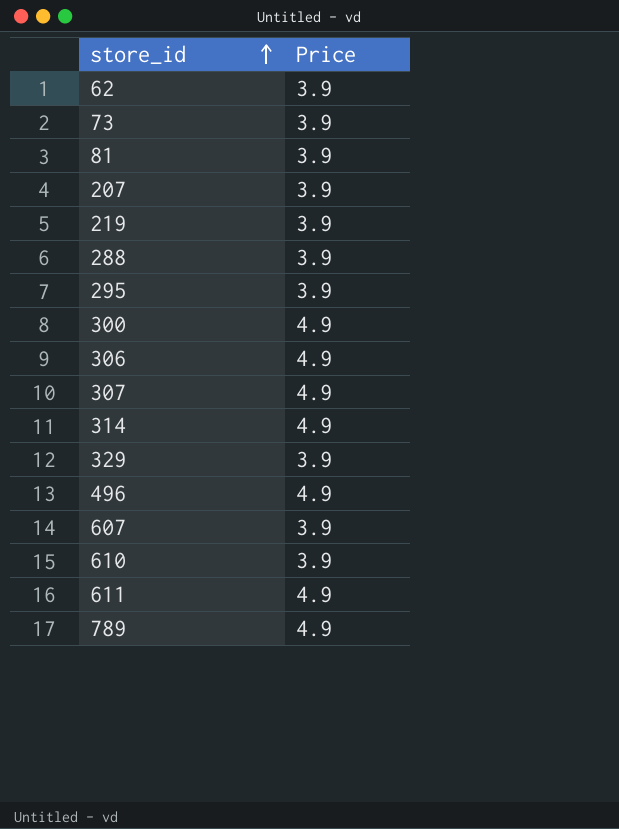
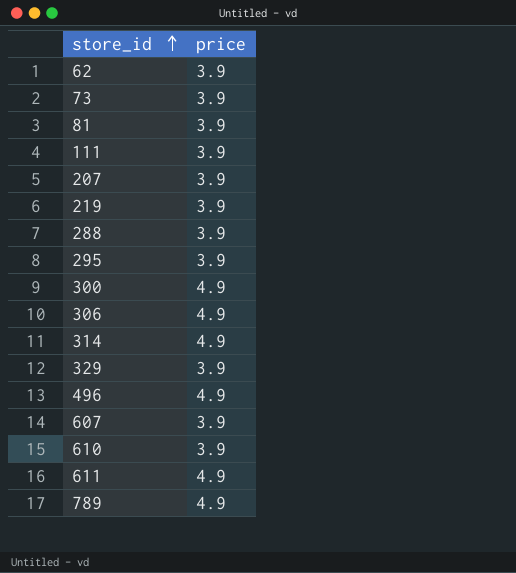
column name: Price -> price
row 307: 4.9 -> none
row 111: none -> 3.9

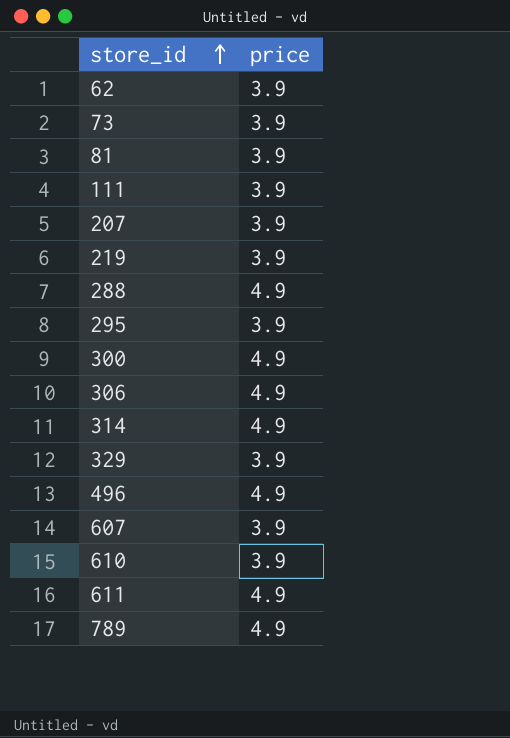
288 | price: 3.9 -> 4.9

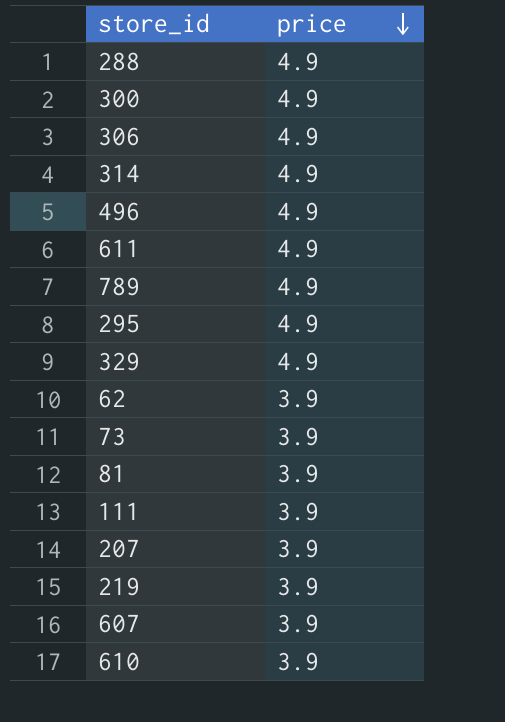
row order: store_id ascending -> price descending
295 | price: 3.9 -> 4.9
329 | price: 3.9 -> 4.9

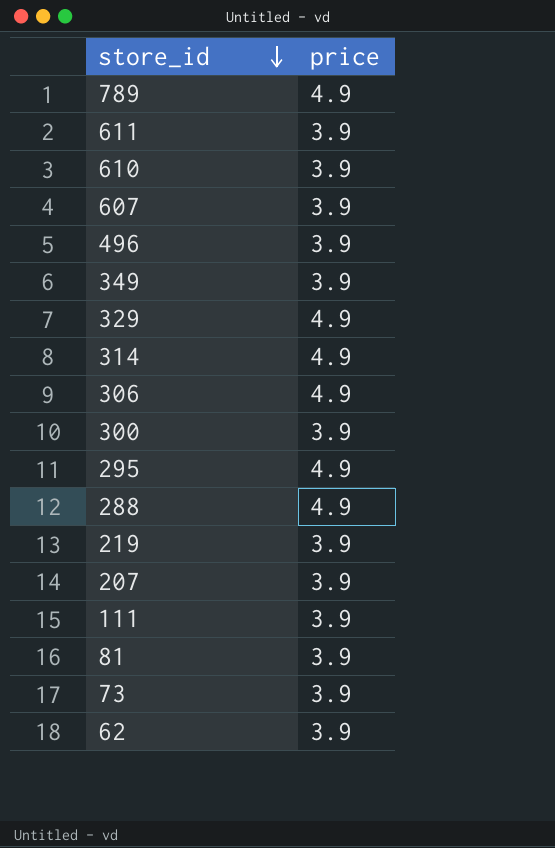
row order: price descending -> store_id descending
611 | price: 4.9 -> 3.9
496 | price: 4.9 -> 3.9
row 349: none -> 3.9
300 | price: 4.9 -> 3.9

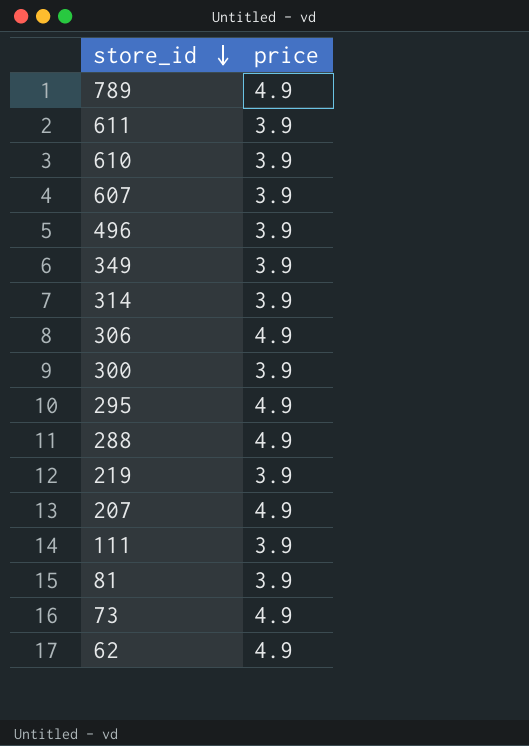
row 329: 4.9 -> none
314 | price: 4.9 -> 3.9
207 | price: 3.9 -> 4.9
73 | price: 3.9 -> 4.9
62 | price: 3.9 -> 4.9

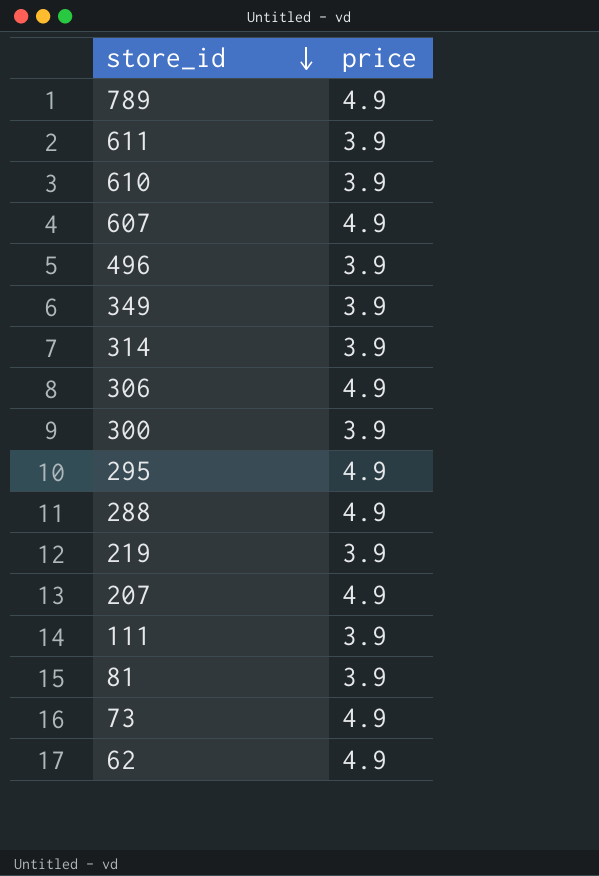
607 | price: 3.9 -> 4.9

